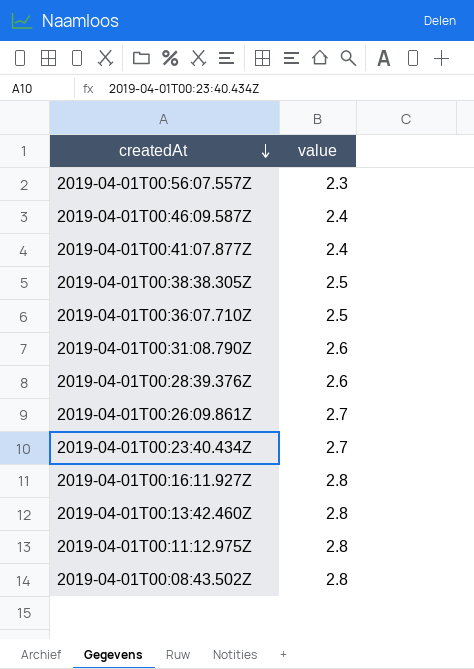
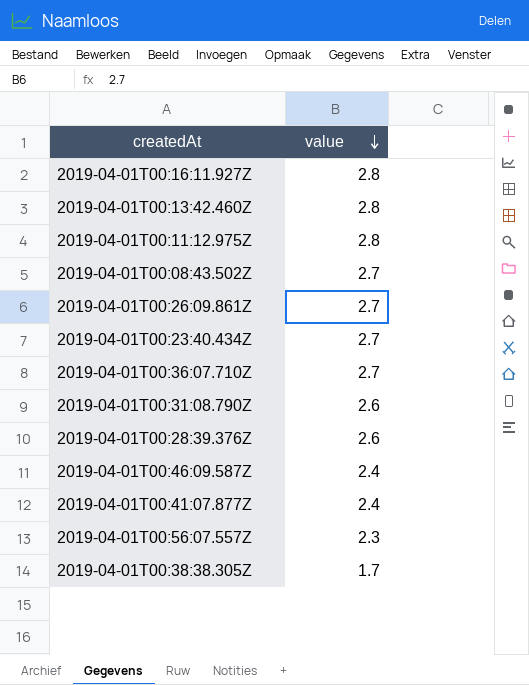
row order: createdAt descending -> value descending
2019-04-01T00:08:43.502Z | value: 2.8 -> 2.7
2019-04-01T00:36:07.710Z | value: 2.5 -> 2.7
2019-04-01T00:38:38.305Z | value: 2.5 -> 1.7

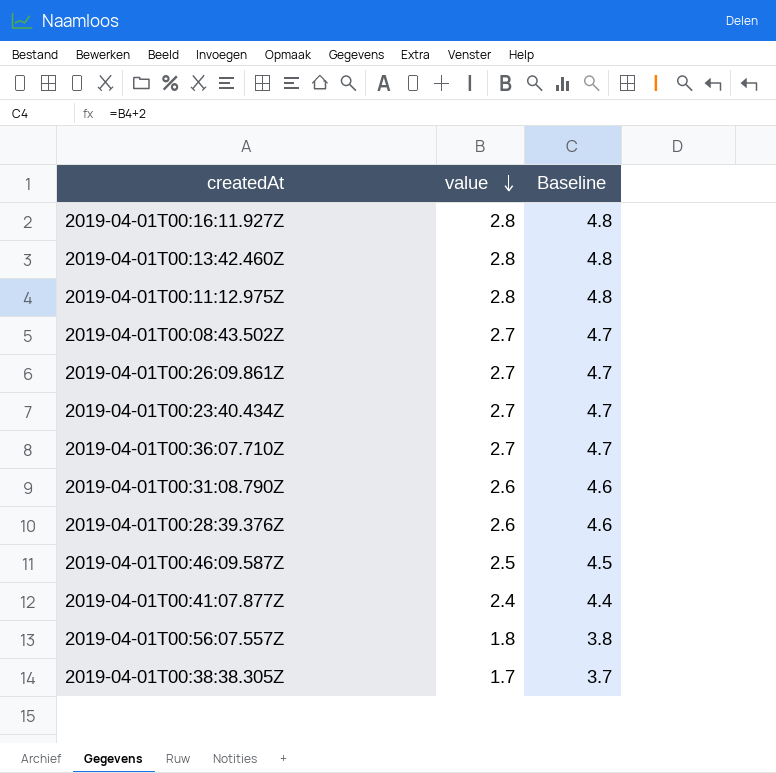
column Baseline | formula: none -> [value] + 2
2019-04-01T00:46:09.587Z | value: 2.4 -> 2.5
2019-04-01T00:56:07.557Z | value: 2.3 -> 1.8

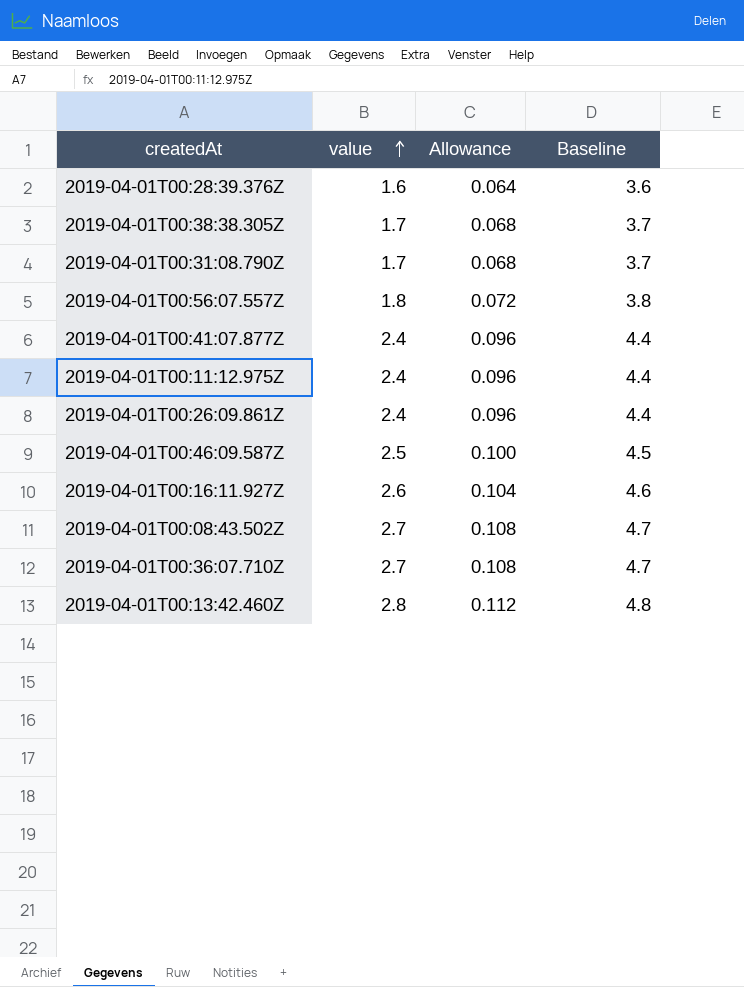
row order: value descending -> value ascending
column Allowance | formula: none -> [value] * 0.04
row 2019-04-01T00:23:40.434Z: 2.7 | 4.7 -> none
2019-04-01T00:28:39.376Z | value: 2.6 -> 1.6
2019-04-01T00:28:39.376Z | Baseline: 4.6 -> 3.6
2019-04-01T00:31:08.790Z | value: 2.6 -> 1.7
2019-04-01T00:31:08.790Z | Baseline: 4.6 -> 3.7
2019-04-01T00:11:12.975Z | value: 2.8 -> 2.4
2019-04-01T00:11:12.975Z | Baseline: 4.8 -> 4.4
2019-04-01T00:26:09.861Z | value: 2.7 -> 2.4
2019-04-01T00:26:09.861Z | Baseline: 4.7 -> 4.4
2019-04-01T00:16:11.927Z | value: 2.8 -> 2.6
2019-04-01T00:16:11.927Z | Baseline: 4.8 -> 4.6

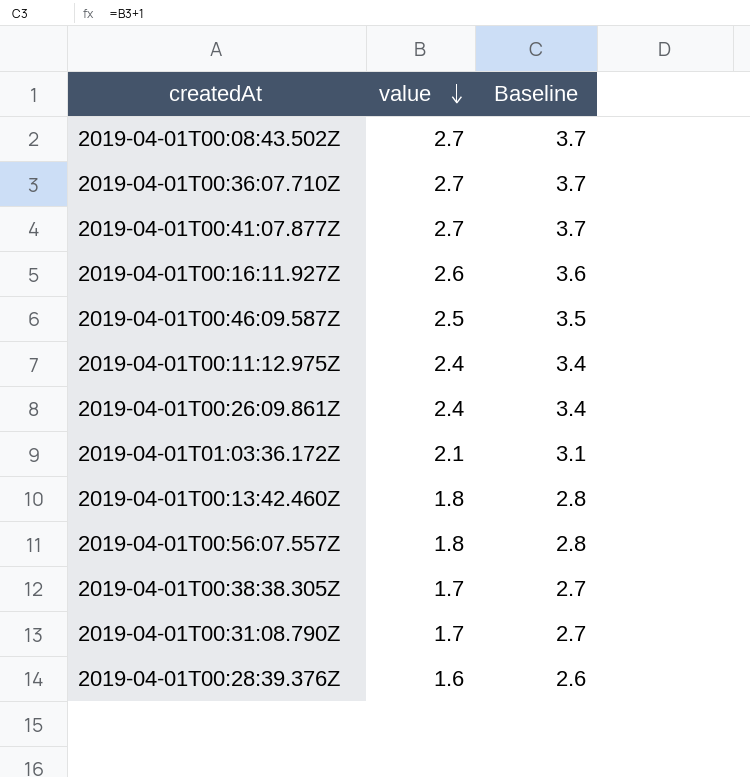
row order: value ascending -> value descending
column Allowance | formula: [value] * 0.04 -> none
column Baseline | formula: [value] + 2 -> [value] + 1
2019-04-01T00:41:07.877Z | value: 2.4 -> 2.7
row 2019-04-01T01:03:36.172Z: none -> 2.1 | 3.1
2019-04-01T00:13:42.460Z | value: 2.8 -> 1.8

